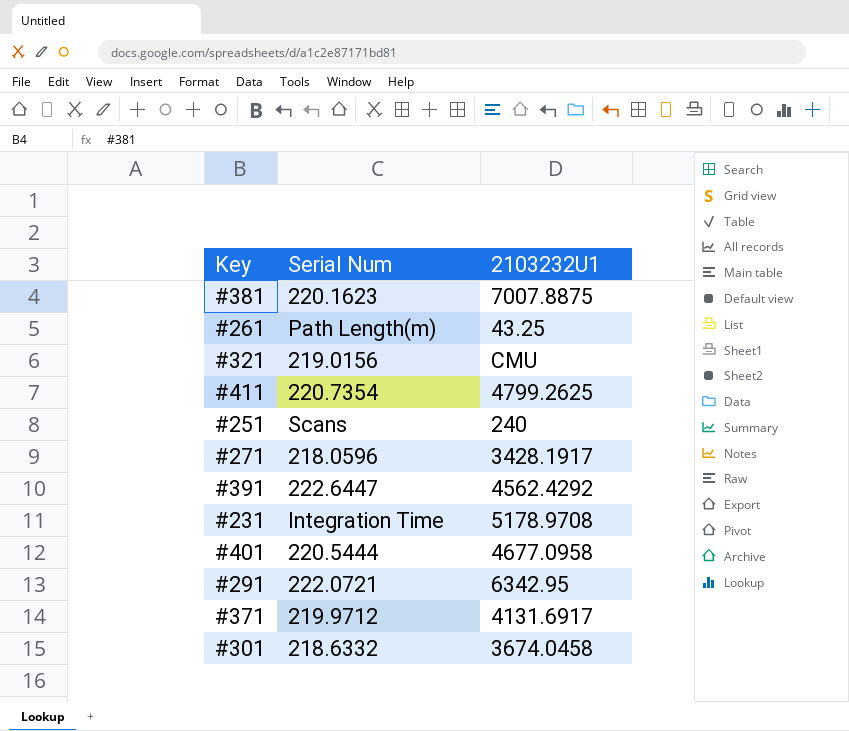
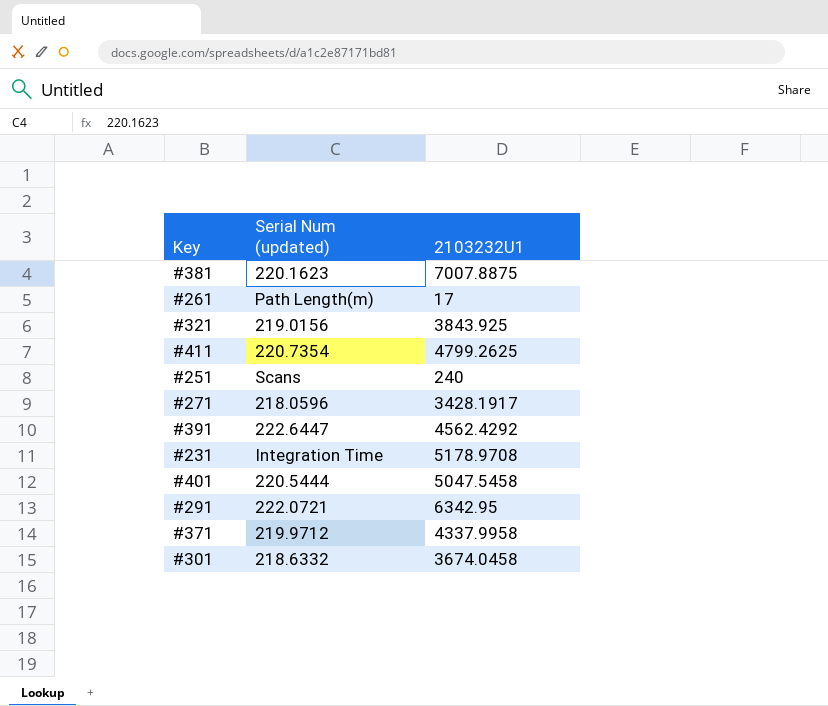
column name: Serial Num -> Serial Num (updated)
#261 | 2103232U1: 43.25 -> 17
#321 | 2103232U1: CMU -> 3843.925
#401 | 2103232U1: 4677.0958 -> 5047.5458
#371 | 2103232U1: 4131.6917 -> 4337.9958

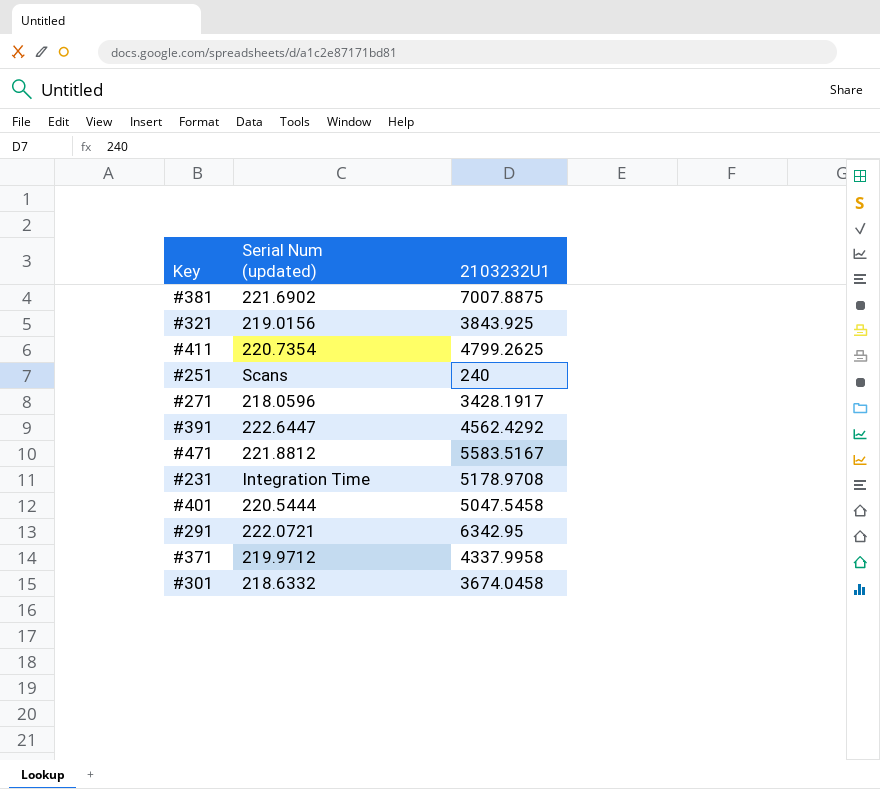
row #261: Path Length(m) | 17 -> none
#381 | Serial Num (updated): 220.1623 -> 221.6902
row #471: none -> 221.8812 | 5583.5167

